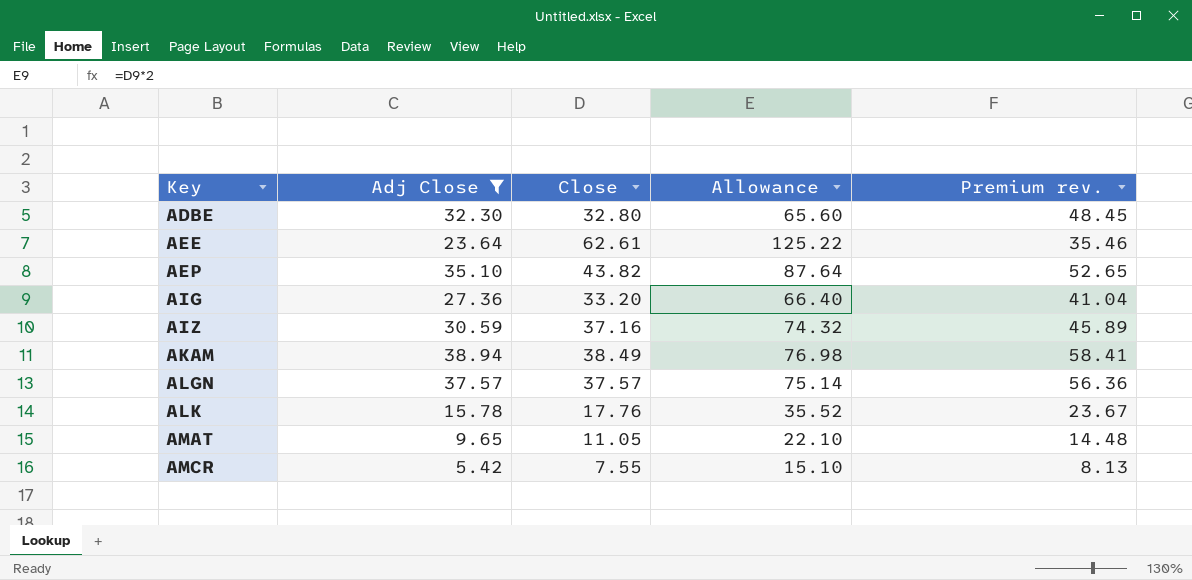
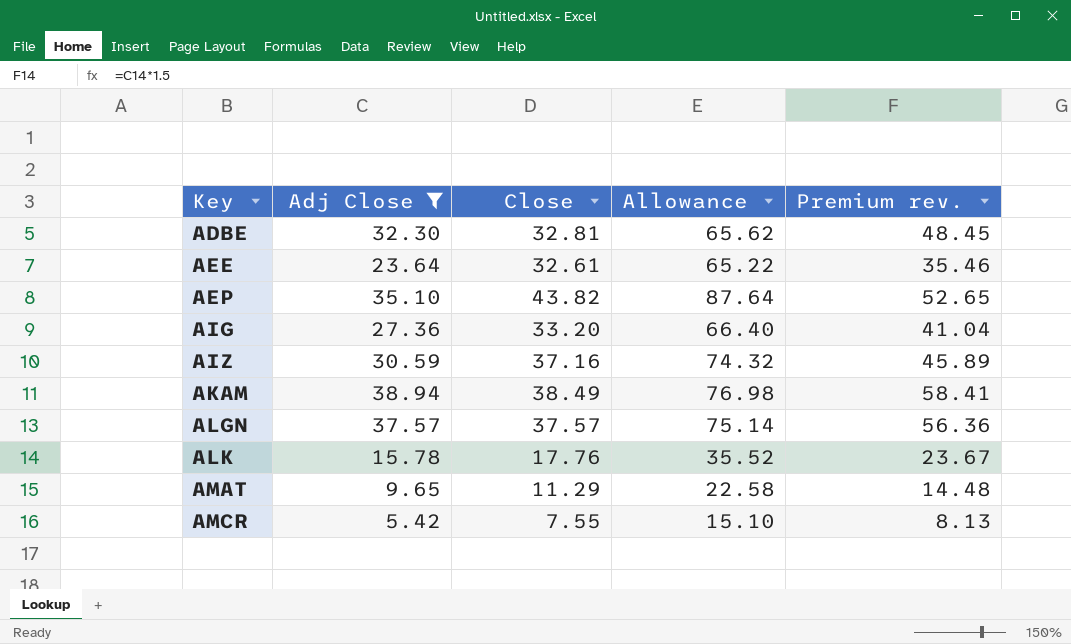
ADBE | Close: 32.80 -> 32.81
ADBE | Allowance: 65.60 -> 65.62
AEE | Close: 62.61 -> 32.61
AEE | Allowance: 125.22 -> 65.22
AMAT | Close: 11.05 -> 11.29
AMAT | Allowance: 22.10 -> 22.58

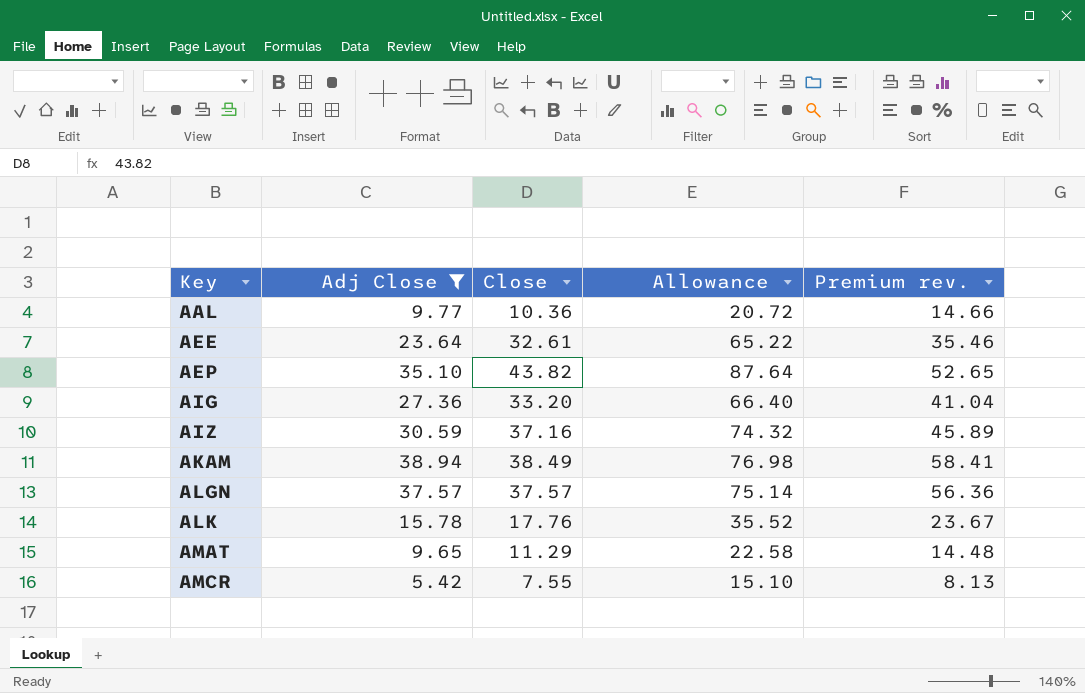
row ADBE: 32.30 | 32.81 | 65.62 | 48.45 -> none
row AAL: none -> 9.77 | 10.36 | 20.72 | 14.66

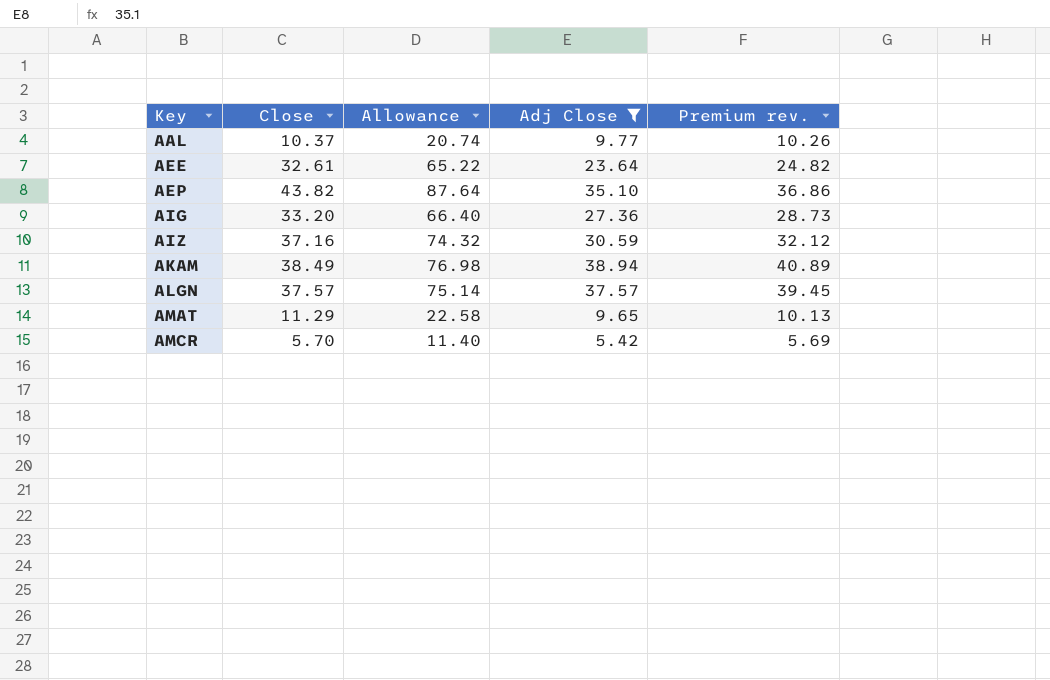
column Adj Close | position: 2 -> 4
column Premium rev. | formula: [Adj Close] * 1.5 -> [Adj Close] * 1.05
row ALK: 15.78 | 17.76 | 35.52 | 23.67 -> none
AAL | Close: 10.36 -> 10.37
AAL | Allowance: 20.72 -> 20.74
AMCR | Close: 7.55 -> 5.70
AMCR | Allowance: 15.10 -> 11.40

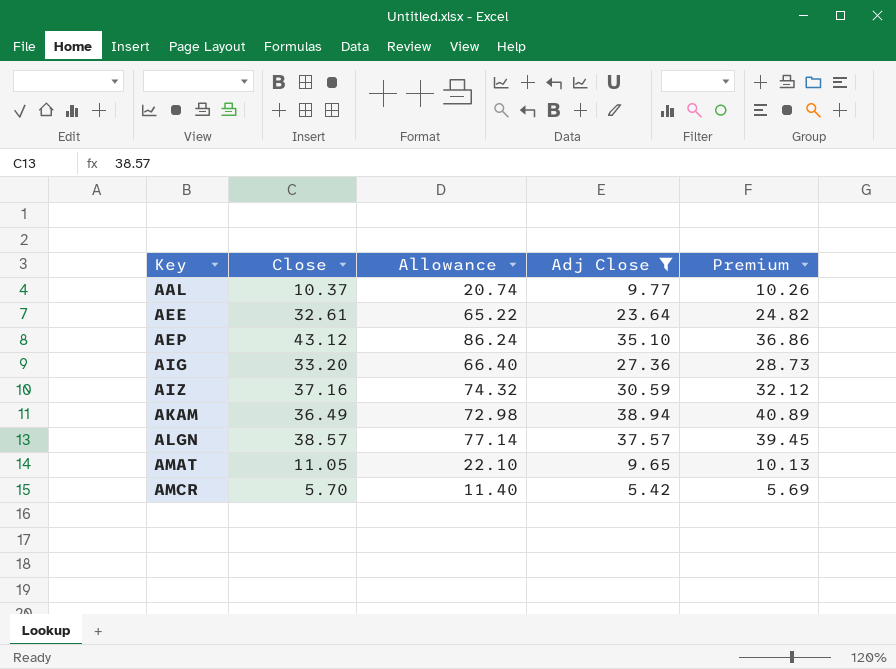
column name: Premium rev. -> Premium
AEP | Close: 43.82 -> 43.12
AEP | Allowance: 87.64 -> 86.24
AKAM | Close: 38.49 -> 36.49
AKAM | Allowance: 76.98 -> 72.98
ALGN | Close: 37.57 -> 38.57
ALGN | Allowance: 75.14 -> 77.14
AMAT | Close: 11.29 -> 11.05
AMAT | Allowance: 22.58 -> 22.10

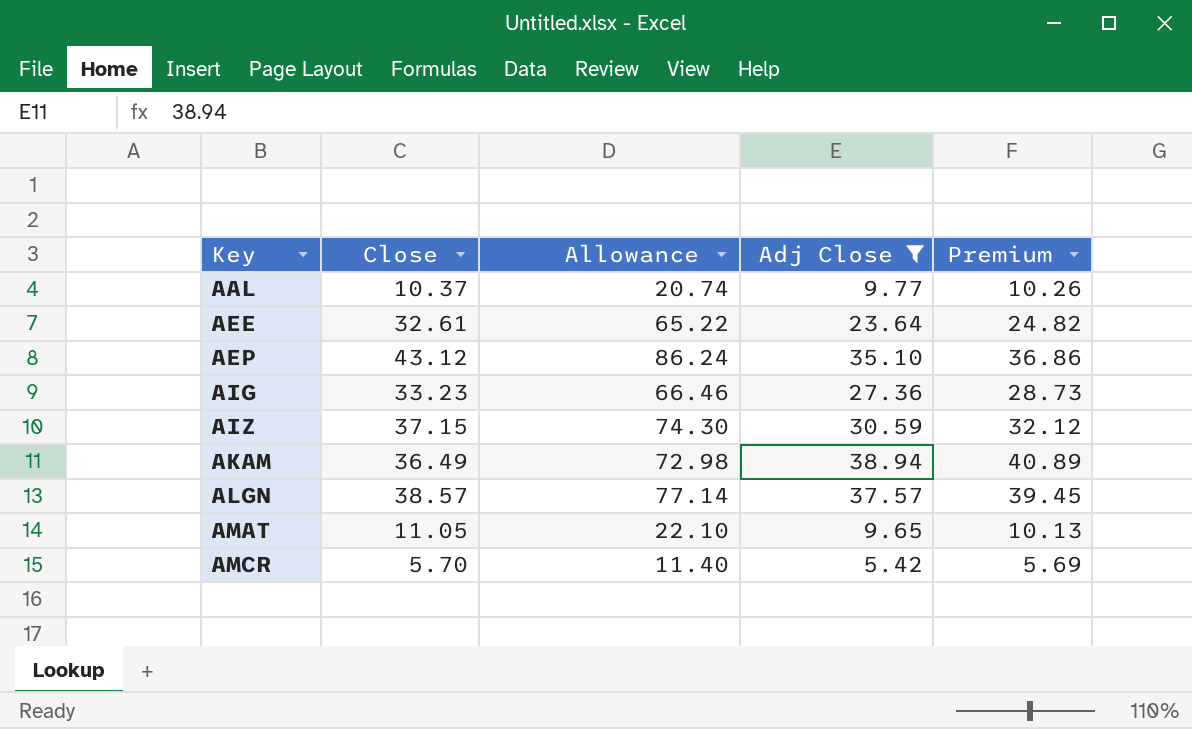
AIG | Close: 33.20 -> 33.23
AIG | Allowance: 66.40 -> 66.46
AIZ | Close: 37.16 -> 37.15
AIZ | Allowance: 74.32 -> 74.30

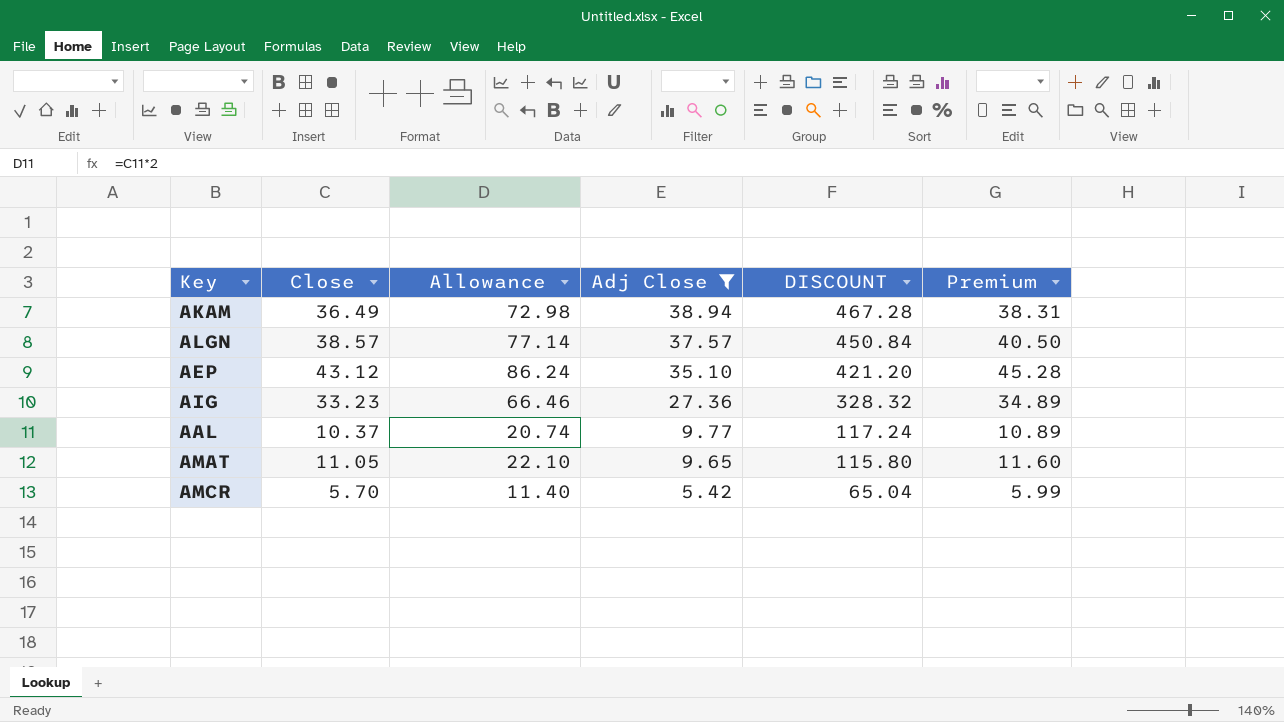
row order: Key ascending -> Adj Close descending
column DISCOUNT | formula: none -> [Adj Close] * 12
column Premium | formula: [Adj Close] * 1.05 -> [Close] * 1.05
row AEE: 32.61 | 65.22 | 23.64 | 24.82 -> none
row AIZ: 37.15 | 74.30 | 30.59 | 32.12 -> none

